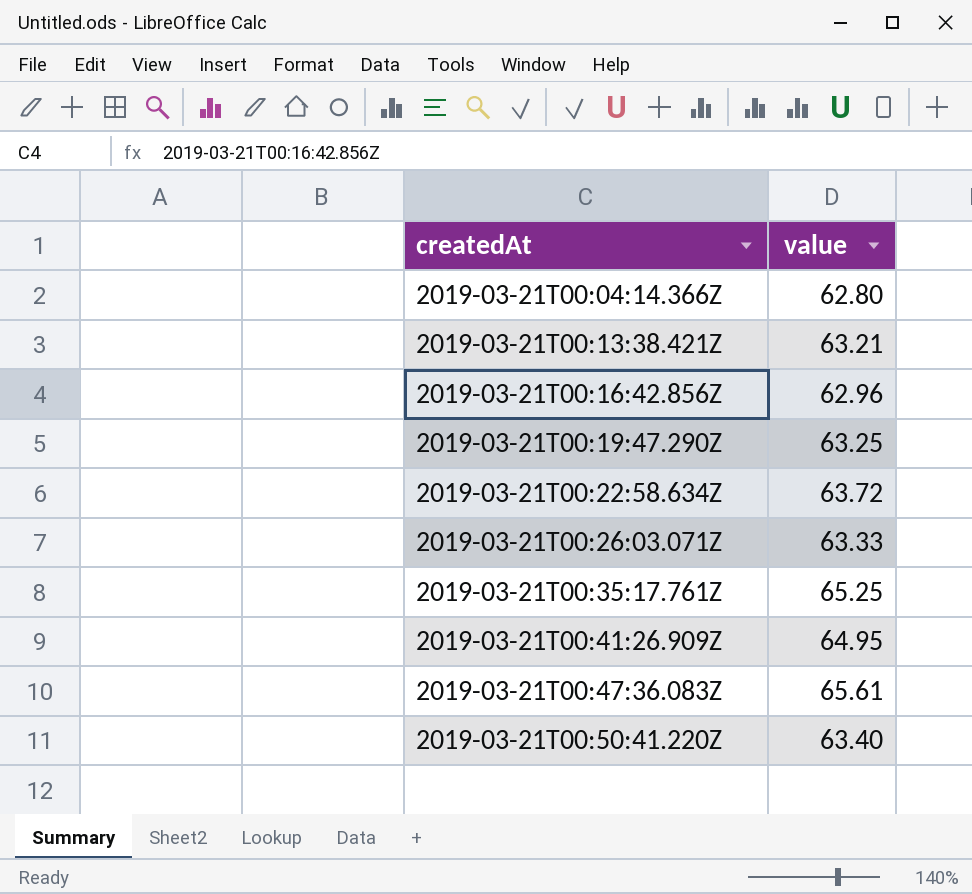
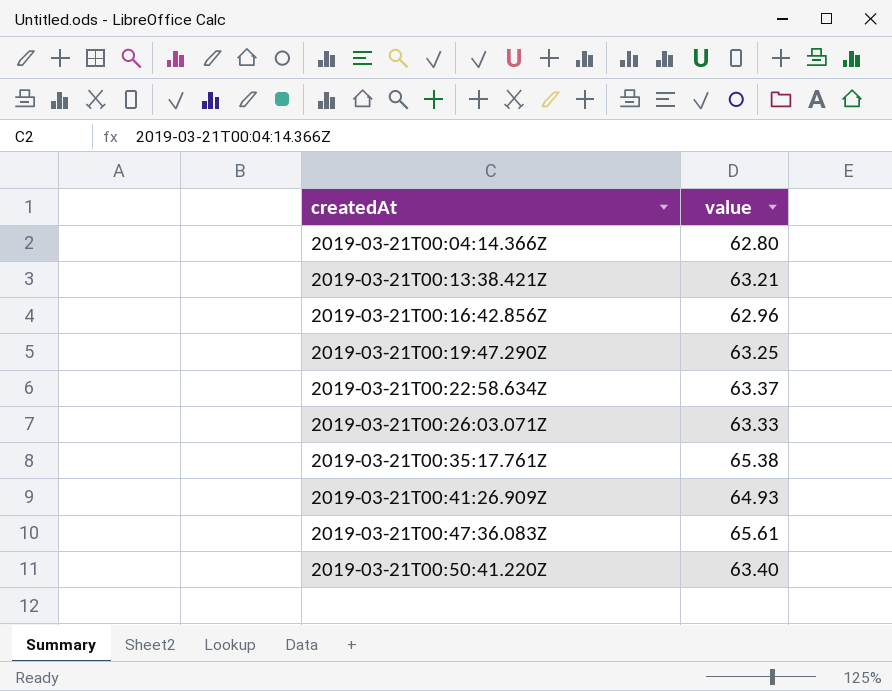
2019-03-21T00:22:58.634Z | value: 63.72 -> 63.37
2019-03-21T00:35:17.761Z | value: 65.25 -> 65.38
2019-03-21T00:41:26.909Z | value: 64.95 -> 64.93

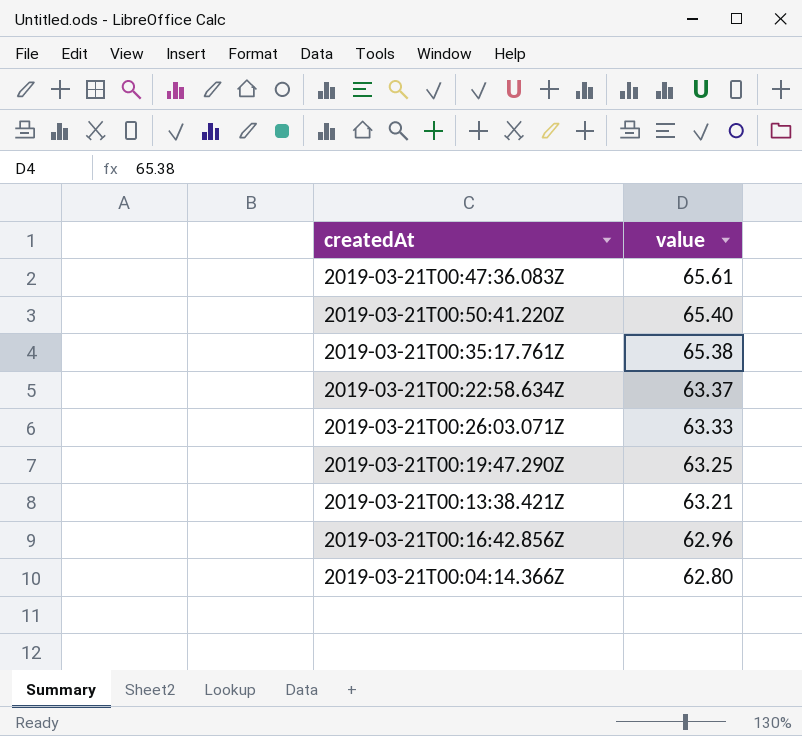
row order: createdAt ascending -> value descending
row 2019-03-21T00:41:26.909Z: 64.93 -> none
2019-03-21T00:50:41.220Z | value: 63.40 -> 65.40

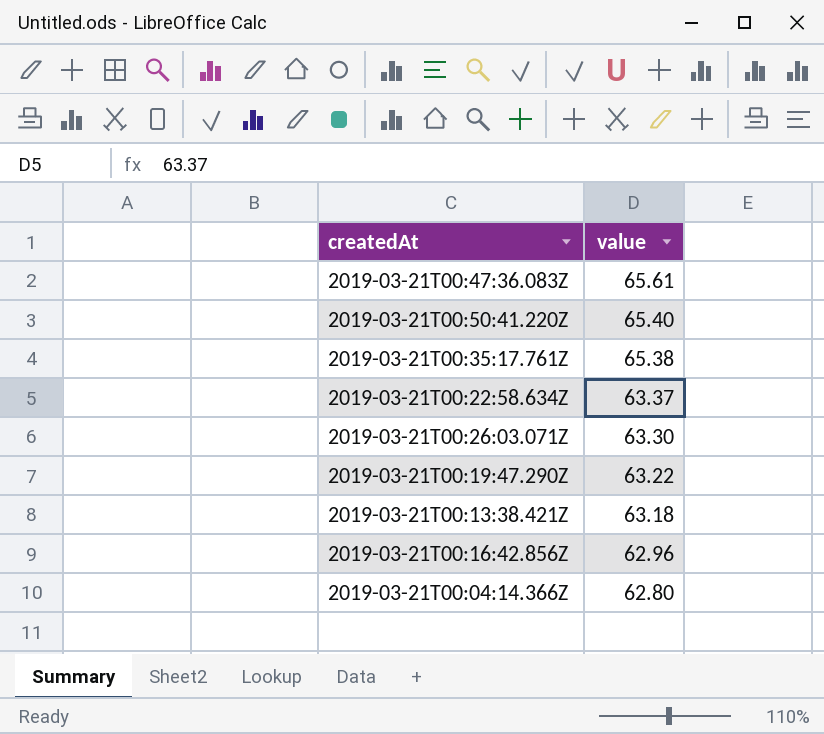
2019-03-21T00:26:03.071Z | value: 63.33 -> 63.30
2019-03-21T00:19:47.290Z | value: 63.25 -> 63.22
2019-03-21T00:13:38.421Z | value: 63.21 -> 63.18

